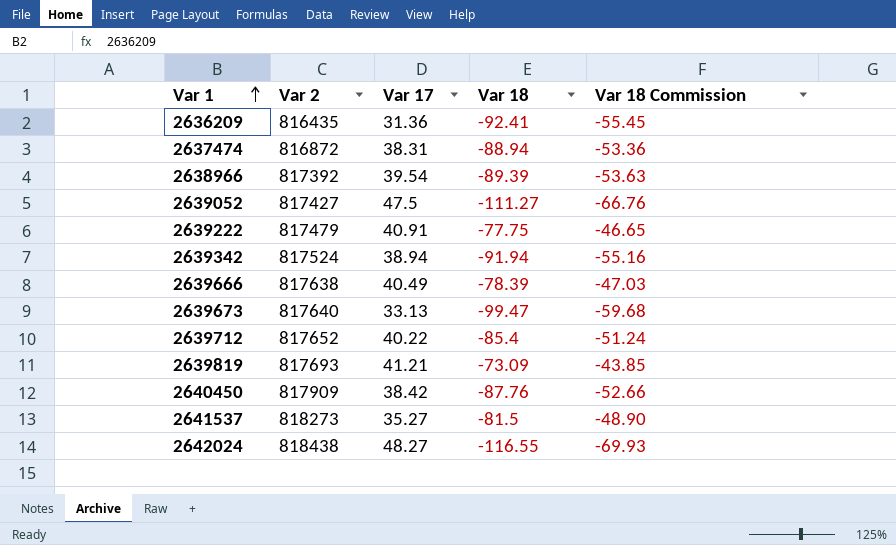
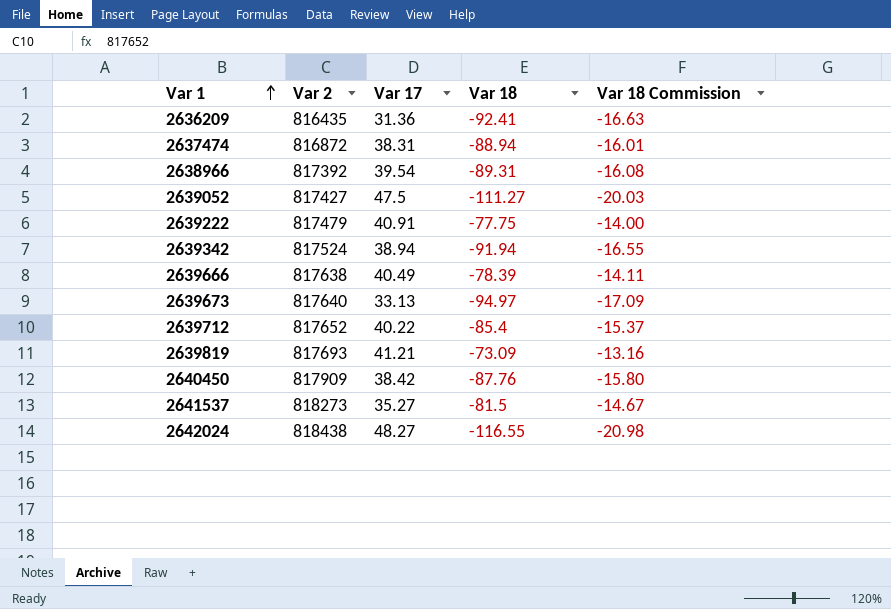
column Var 18 Commission | formula: [Var 18] * 0.6 -> [Var 18] * 0.18
2638966 | Var 18: -89.39 -> -89.31
2639673 | Var 18: -99.47 -> -94.97

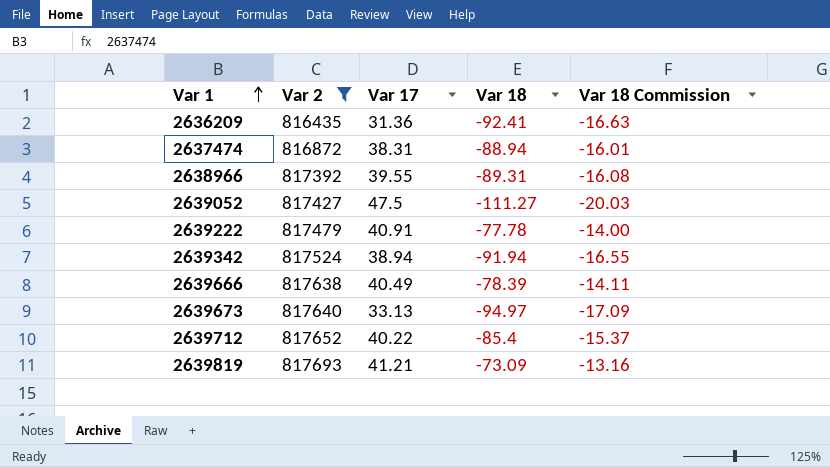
filter: none -> Var 2 <= 817693
2638966 | Var 17: 39.54 -> 39.55
2639222 | Var 18: -77.75 -> -77.78

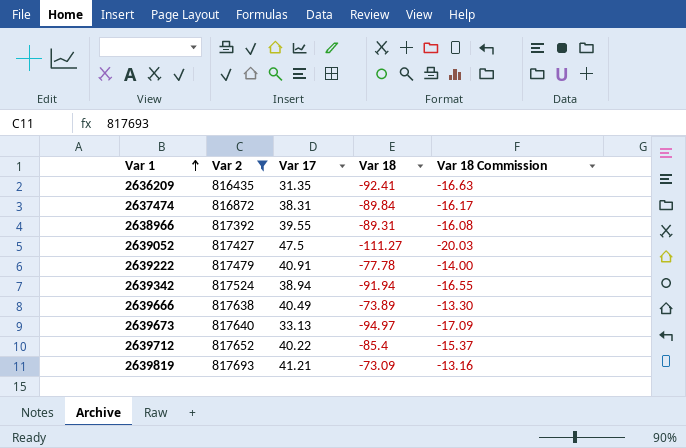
2636209 | Var 17: 31.36 -> 31.35
2637474 | Var 18: -88.94 -> -89.84
2637474 | Var 18 Commission: -16.01 -> -16.17
2639666 | Var 18: -78.39 -> -73.89
2639666 | Var 18 Commission: -14.11 -> -13.30

